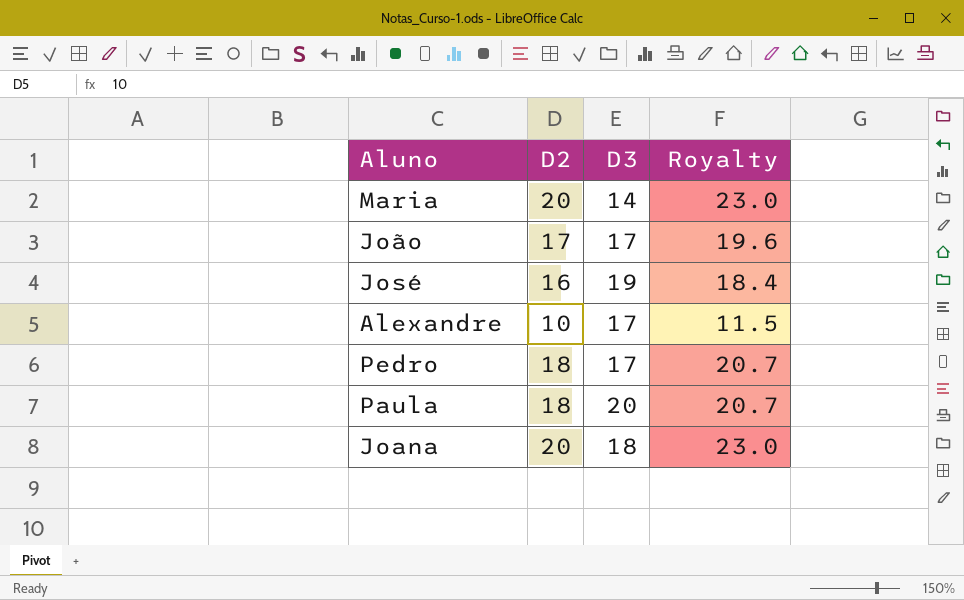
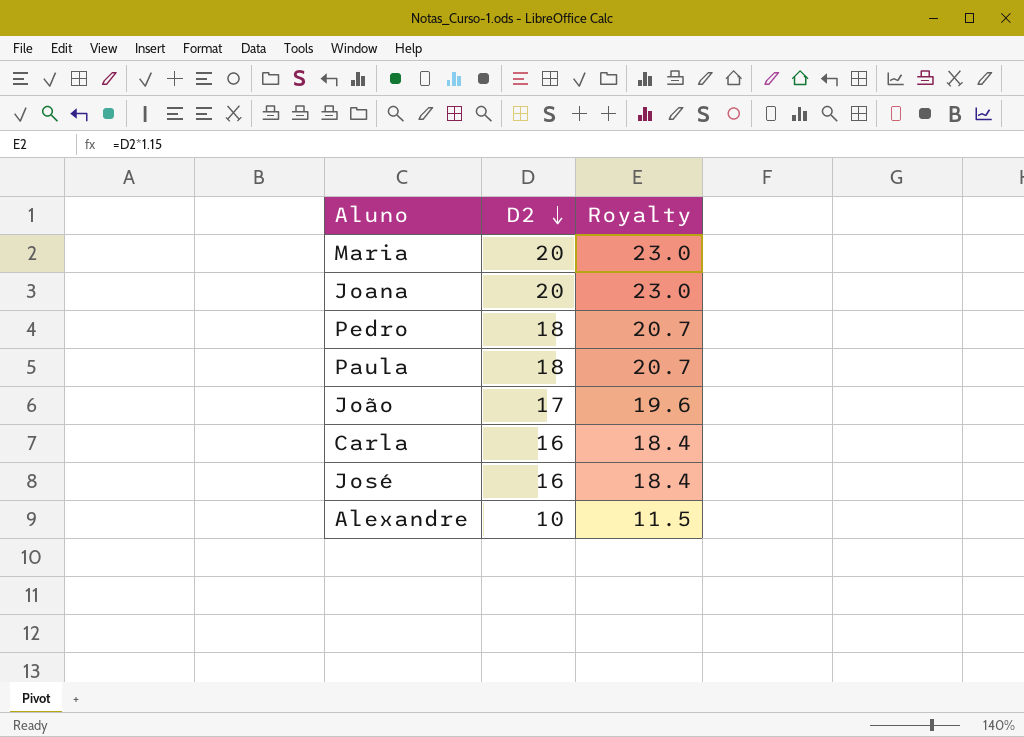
row order: none -> D2 descending
column D3 | position: 3 -> none
row Carla: none -> 16 | 18.4

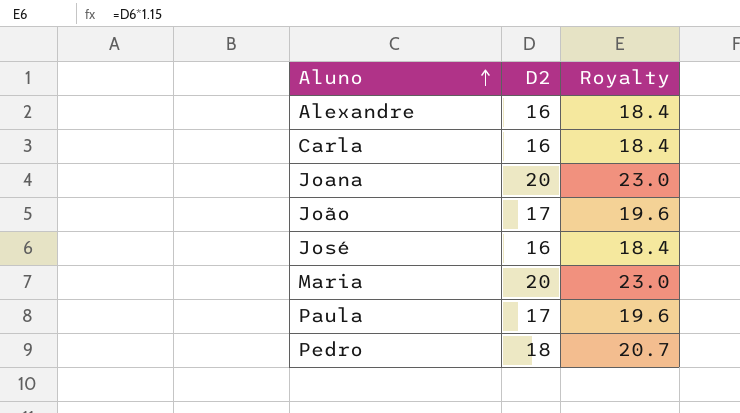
row order: D2 descending -> Aluno ascending
Alexandre | D2: 10 -> 16
Alexandre | Royalty: 11.5 -> 18.4
Paula | D2: 18 -> 17
Paula | Royalty: 20.7 -> 19.6

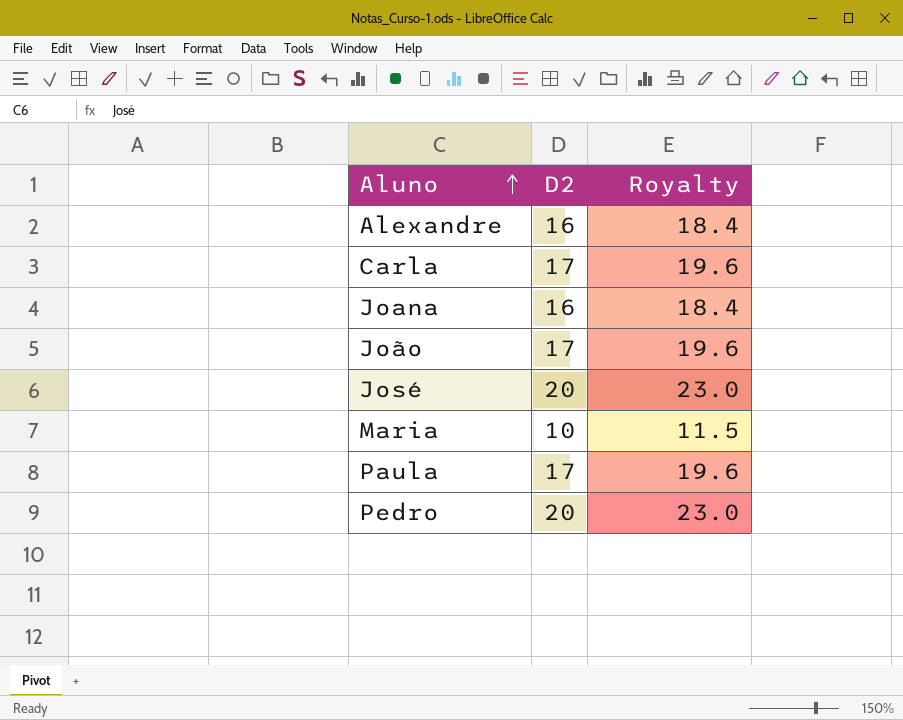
Carla | D2: 16 -> 17
Carla | Royalty: 18.4 -> 19.6
Joana | D2: 20 -> 16
Joana | Royalty: 23.0 -> 18.4
José | D2: 16 -> 20
José | Royalty: 18.4 -> 23.0
Maria | D2: 20 -> 10
Maria | Royalty: 23.0 -> 11.5
Pedro | D2: 18 -> 20
Pedro | Royalty: 20.7 -> 23.0

